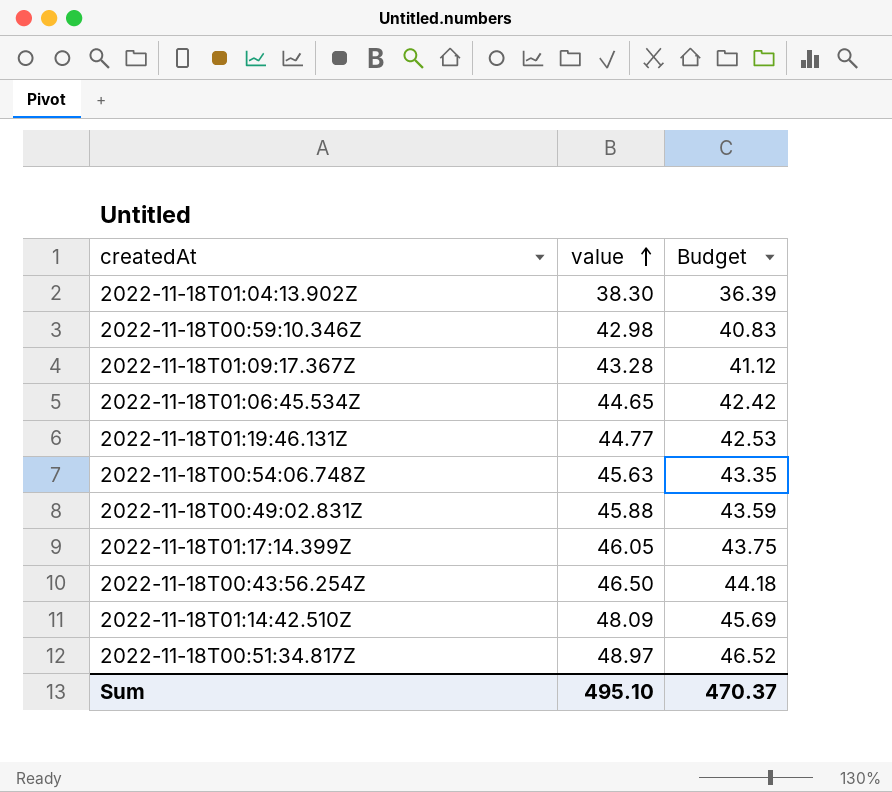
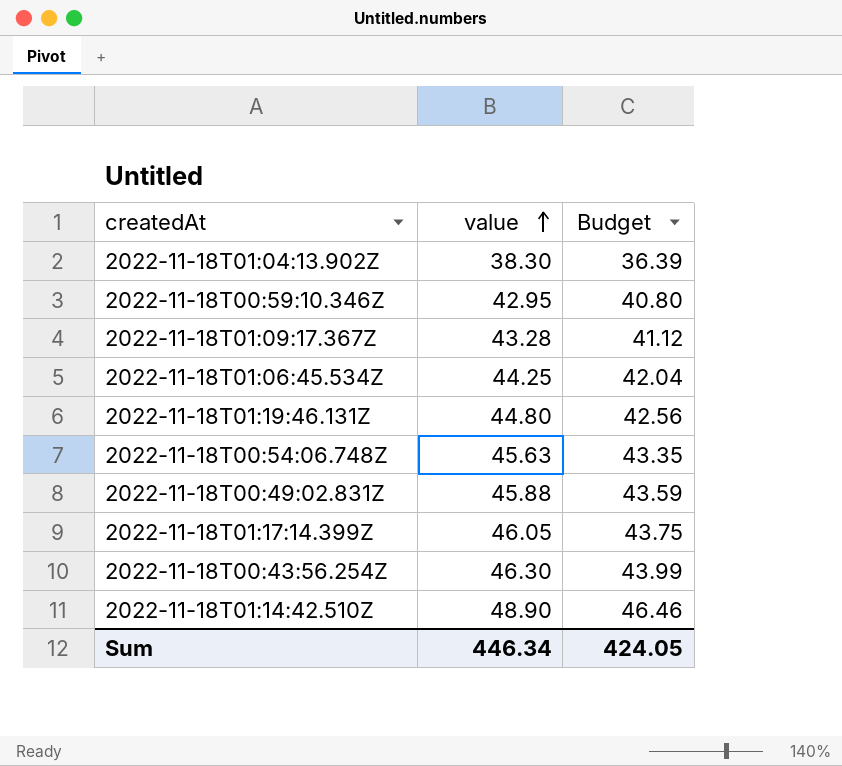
row 2022-11-18T00:51:34.817Z: 48.97 | 46.52 -> none
2022-11-18T00:59:10.346Z | value: 42.98 -> 42.95
2022-11-18T00:59:10.346Z | Budget: 40.83 -> 40.80
2022-11-18T01:06:45.534Z | value: 44.65 -> 44.25
2022-11-18T01:06:45.534Z | Budget: 42.42 -> 42.04
2022-11-18T01:19:46.131Z | value: 44.77 -> 44.80
2022-11-18T01:19:46.131Z | Budget: 42.53 -> 42.56
2022-11-18T00:43:56.254Z | value: 46.50 -> 46.30
2022-11-18T00:43:56.254Z | Budget: 44.18 -> 43.99
2022-11-18T01:14:42.510Z | value: 48.09 -> 48.90
2022-11-18T01:14:42.510Z | Budget: 45.69 -> 46.46
Sum | value: 495.10 -> 446.34
Sum | Budget: 470.37 -> 424.05

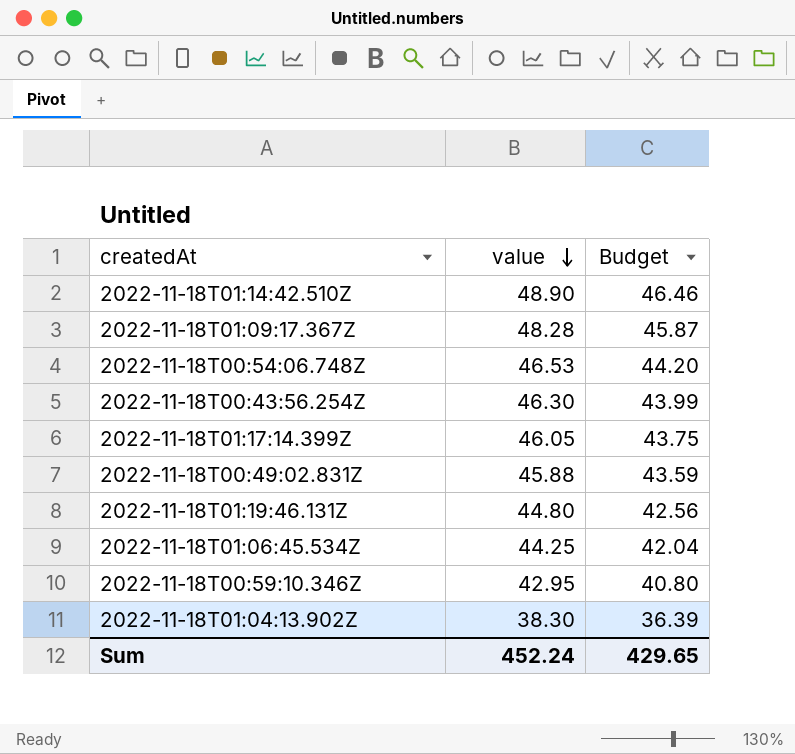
row order: value ascending -> value descending
2022-11-18T01:09:17.367Z | value: 43.28 -> 48.28
2022-11-18T01:09:17.367Z | Budget: 41.12 -> 45.87
2022-11-18T00:54:06.748Z | value: 45.63 -> 46.53
2022-11-18T00:54:06.748Z | Budget: 43.35 -> 44.20
Sum | value: 446.34 -> 452.24
Sum | Budget: 424.05 -> 429.65

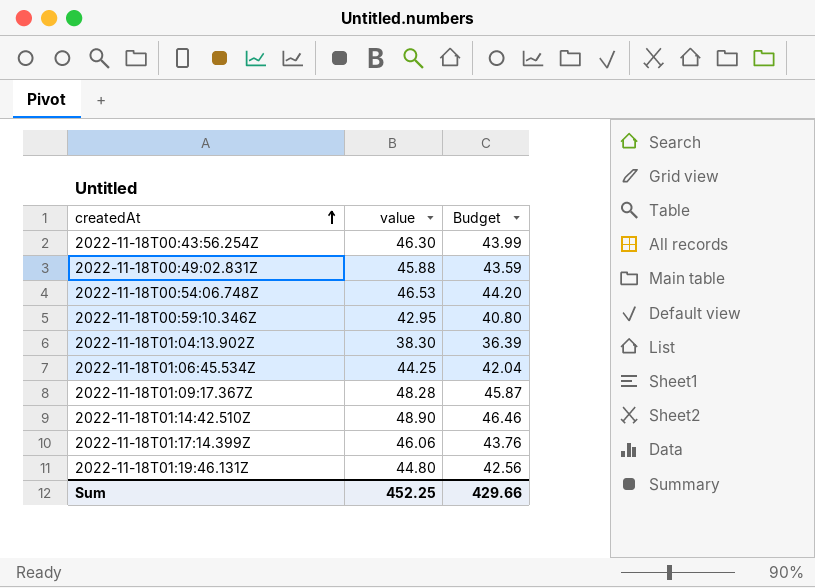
row order: value descending -> createdAt ascending
2022-11-18T01:17:14.399Z | value: 46.05 -> 46.06
2022-11-18T01:17:14.399Z | Budget: 43.75 -> 43.76
Sum | value: 452.24 -> 452.25
Sum | Budget: 429.65 -> 429.66

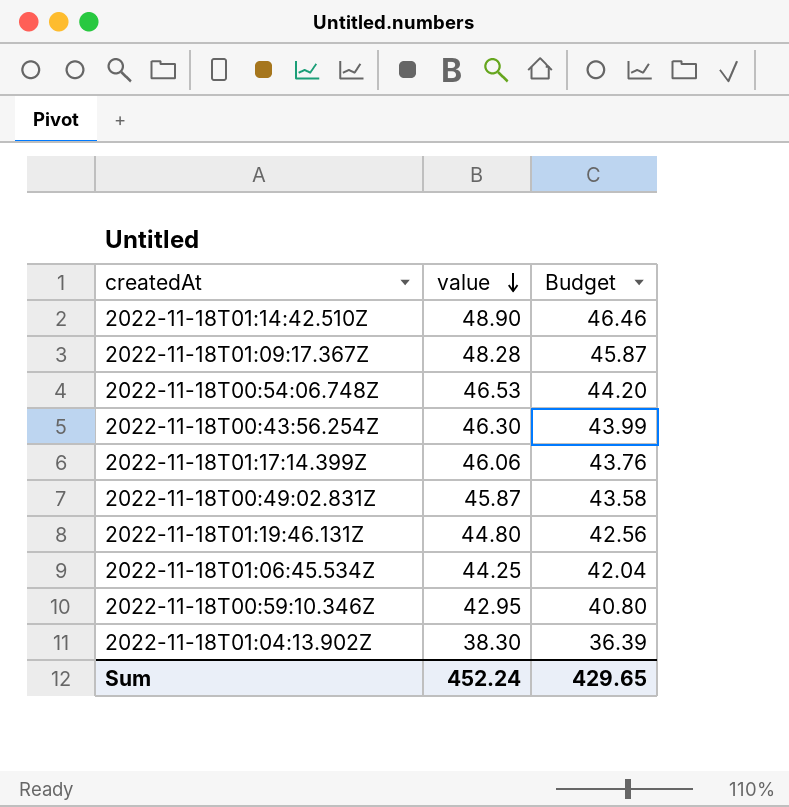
row order: createdAt ascending -> value descending
2022-11-18T00:49:02.831Z | value: 45.88 -> 45.87
2022-11-18T00:49:02.831Z | Budget: 43.59 -> 43.58
Sum | value: 452.25 -> 452.24
Sum | Budget: 429.66 -> 429.65

